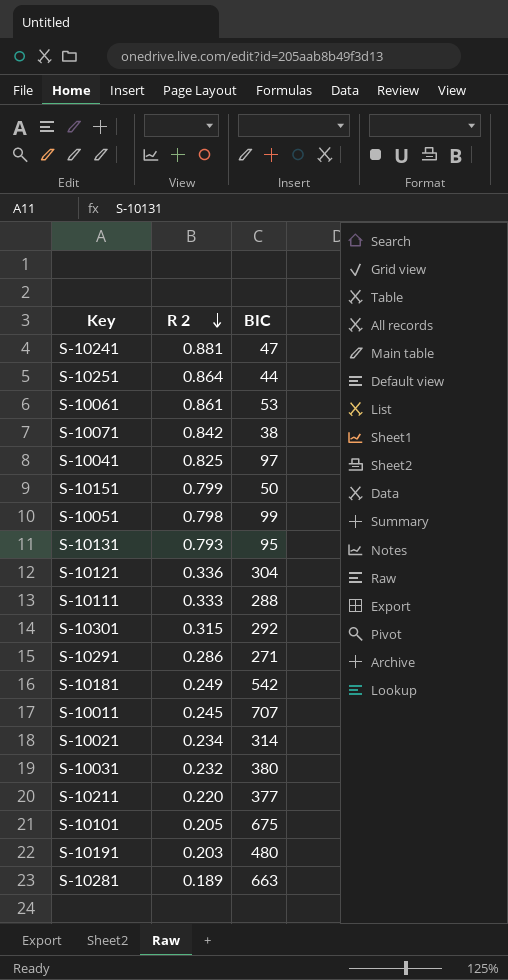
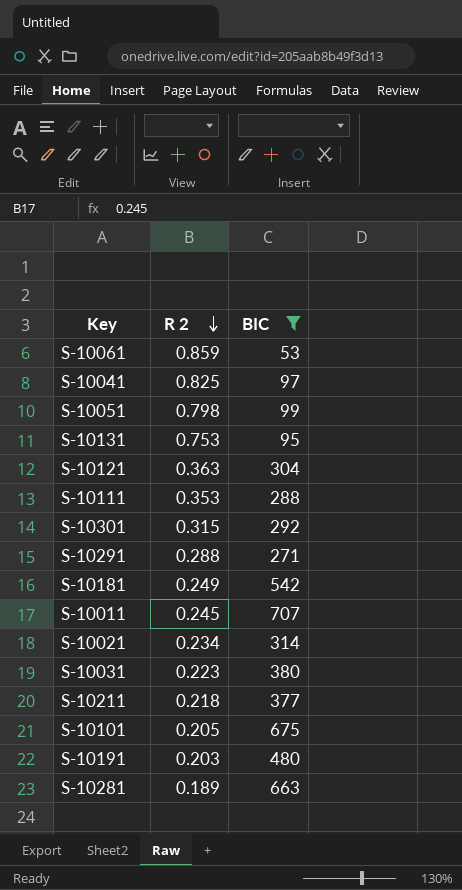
filter: none -> BIC >= 53
S-10061 | R 2: 0.861 -> 0.859
S-10131 | R 2: 0.793 -> 0.753
S-10121 | R 2: 0.336 -> 0.363
S-10111 | R 2: 0.333 -> 0.353
S-10291 | R 2: 0.286 -> 0.288
S-10031 | R 2: 0.232 -> 0.223
S-10211 | R 2: 0.220 -> 0.218

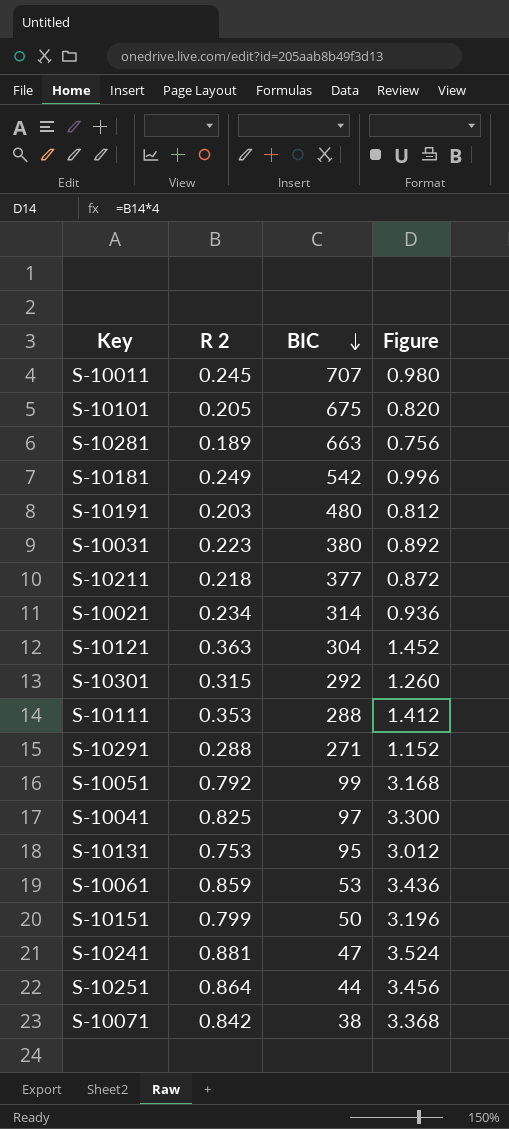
filter: BIC >= 53 -> none
row order: R 2 descending -> BIC descending
column Figure | formula: none -> [R 2] * 4
S-10051 | R 2: 0.798 -> 0.792

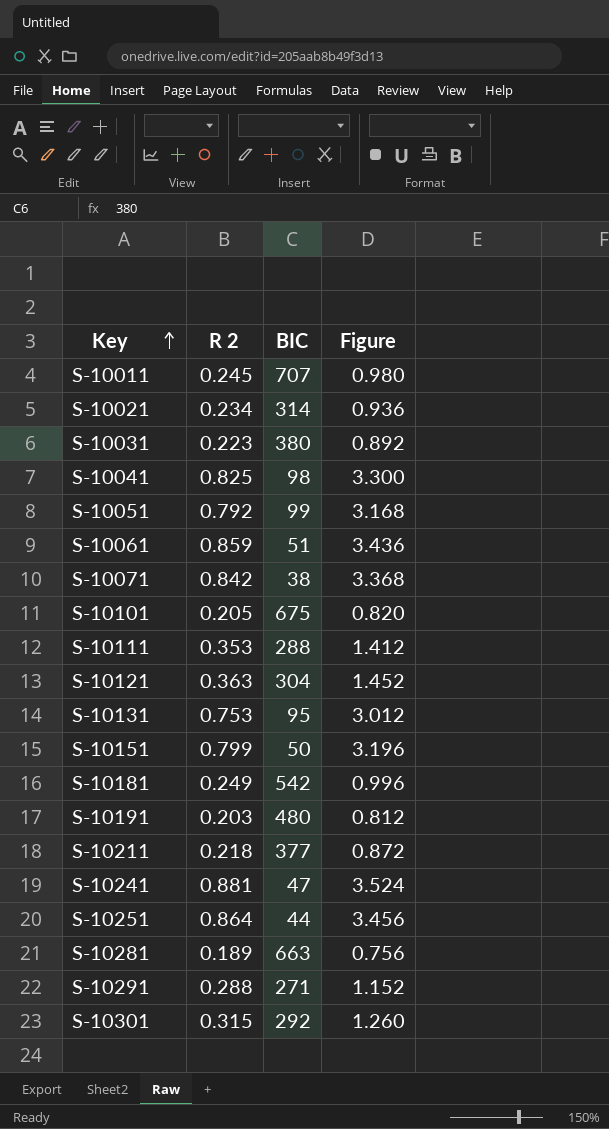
row order: BIC descending -> Key ascending
S-10041 | BIC: 97 -> 98
S-10061 | BIC: 53 -> 51

